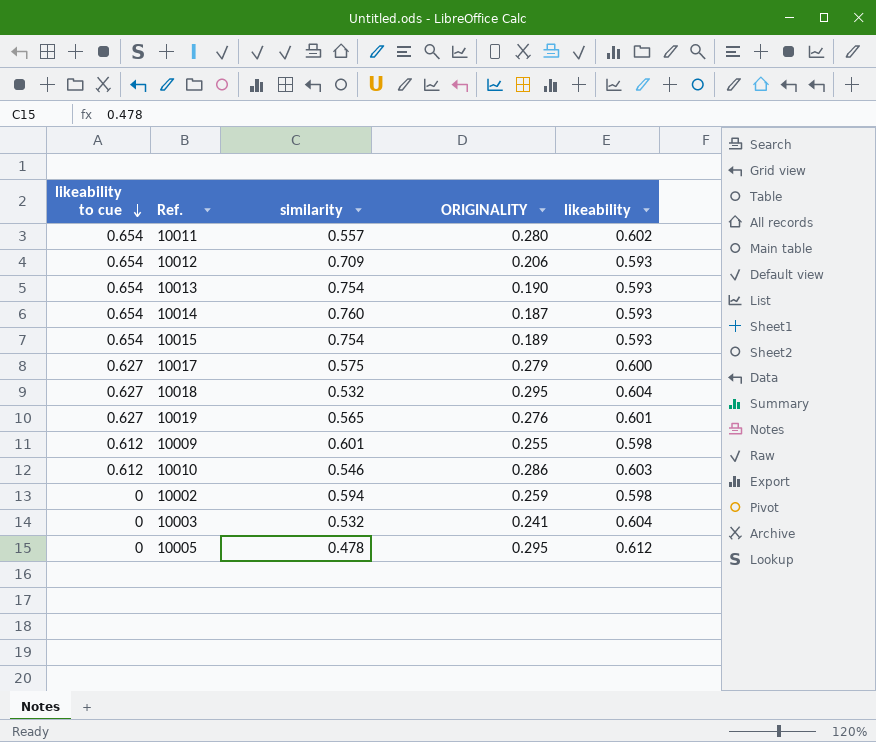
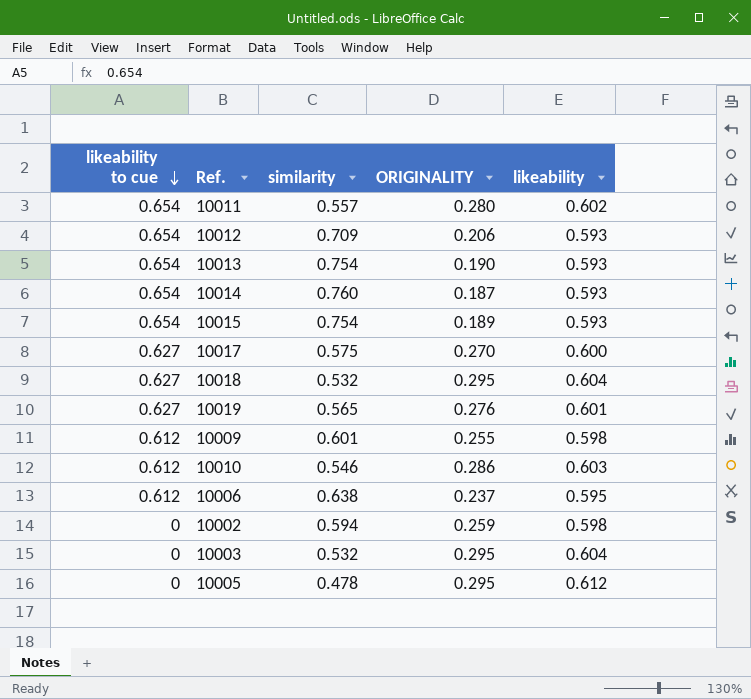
10017 | ORIGINALITY: 0.279 -> 0.270
row 10006: none -> 0.612 | 0.638 | 0.237 | 0.595
10003 | ORIGINALITY: 0.241 -> 0.295

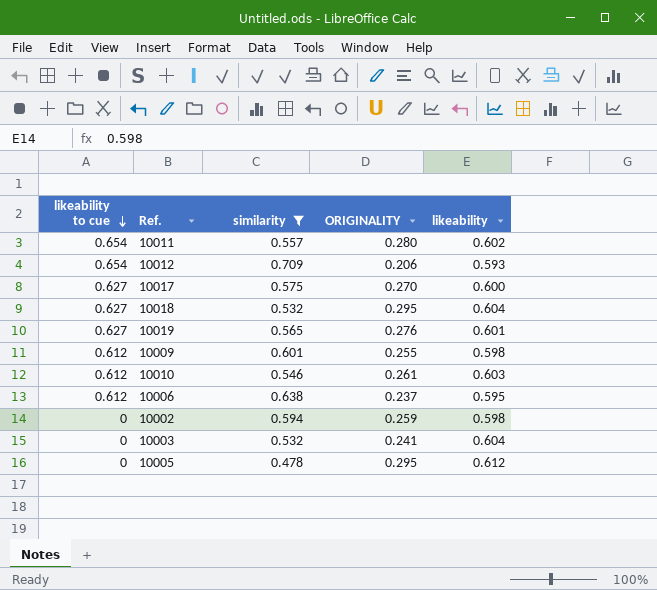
filter: none -> similarity <= 0.709
10010 | ORIGINALITY: 0.286 -> 0.261
10003 | ORIGINALITY: 0.295 -> 0.241

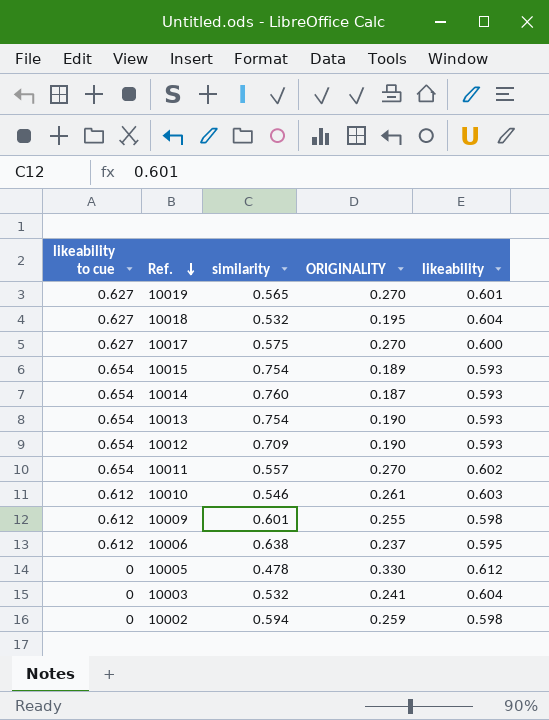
filter: similarity <= 0.709 -> none
row order: likeability to cue descending -> Ref. descending
10019 | ORIGINALITY: 0.276 -> 0.270
10018 | ORIGINALITY: 0.295 -> 0.195
10012 | ORIGINALITY: 0.206 -> 0.190
10011 | ORIGINALITY: 0.280 -> 0.270
10005 | ORIGINALITY: 0.295 -> 0.330

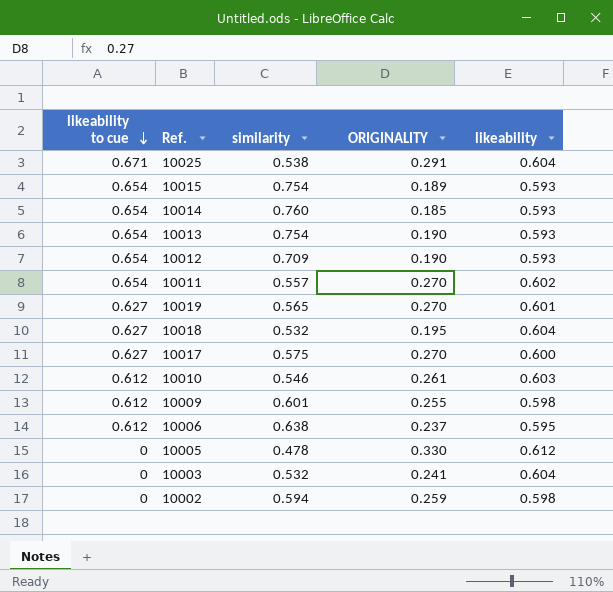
row order: Ref. descending -> likeability to cue descending
row 10025: none -> 0.671 | 0.538 | 0.291 | 0.604
10014 | ORIGINALITY: 0.187 -> 0.185

